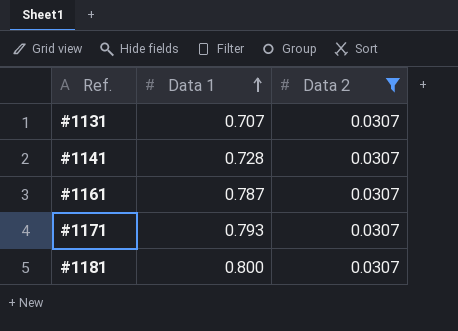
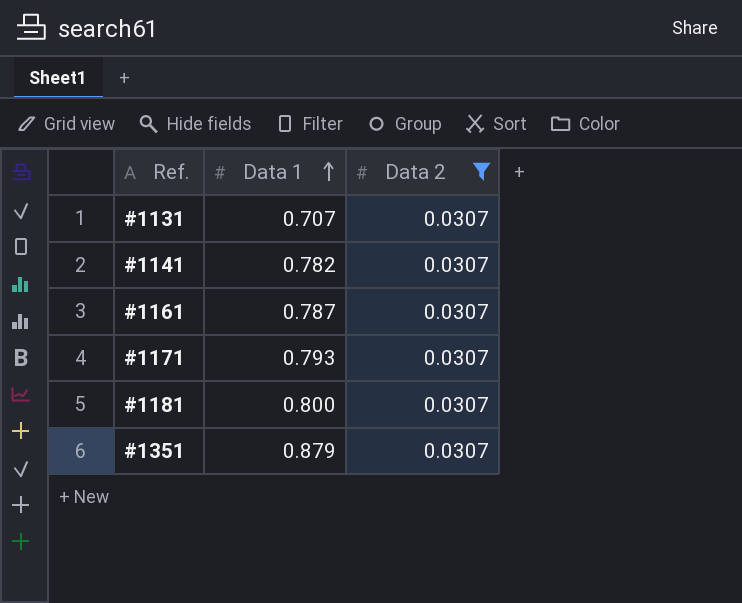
#1141 | Data 1: 0.728 -> 0.782
row #1351: none -> 0.879 | 0.0307

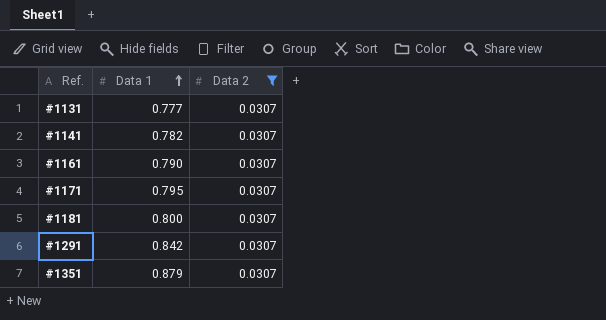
#1131 | Data 1: 0.707 -> 0.777
#1161 | Data 1: 0.787 -> 0.790
#1171 | Data 1: 0.793 -> 0.795
row #1291: none -> 0.842 | 0.0307

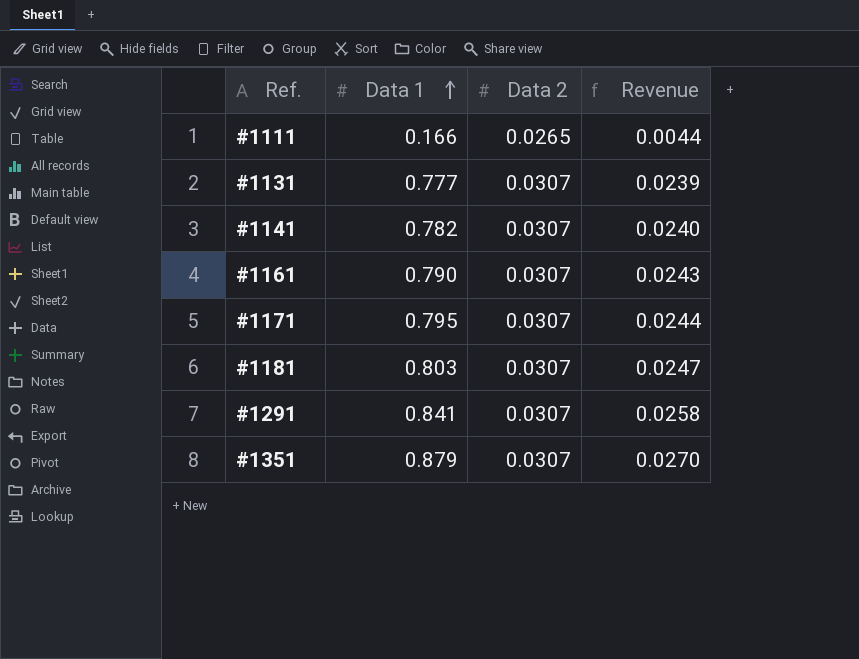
filter: Data 2 = 0.0307 -> none
column Revenue | formula: none -> [Data 1] * [Data 2]
#1181 | Data 1: 0.800 -> 0.803
#1291 | Data 1: 0.842 -> 0.841

